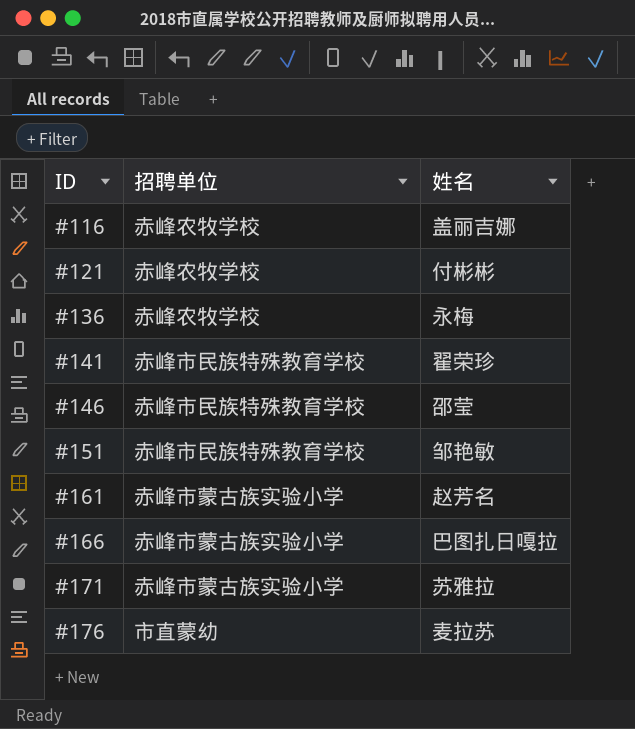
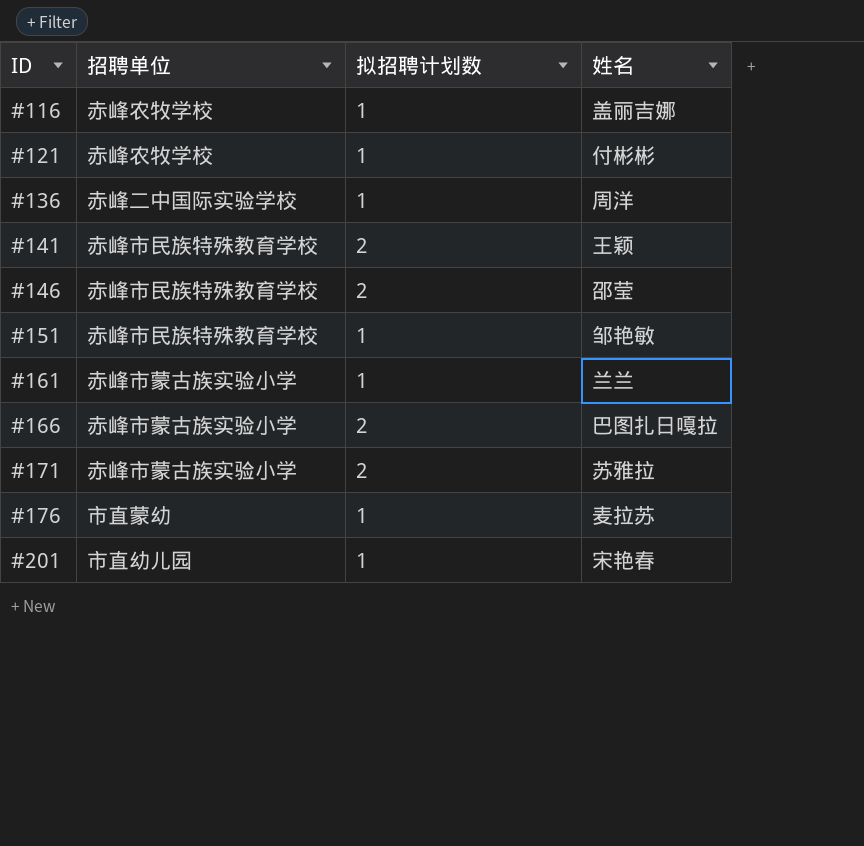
column 拟招聘计划数 | position: none -> 3
#136 | 招聘单位: 赤峰农牧学校 -> 赤峰二中国际实验学校
#136 | 姓名: 永梅 -> 周洋
#141 | 姓名: 翟荣珍 -> 王颖
#161 | 姓名: 赵芳名 -> 兰兰
row #201: none -> 市直幼儿园 | 1 | 宋艳春

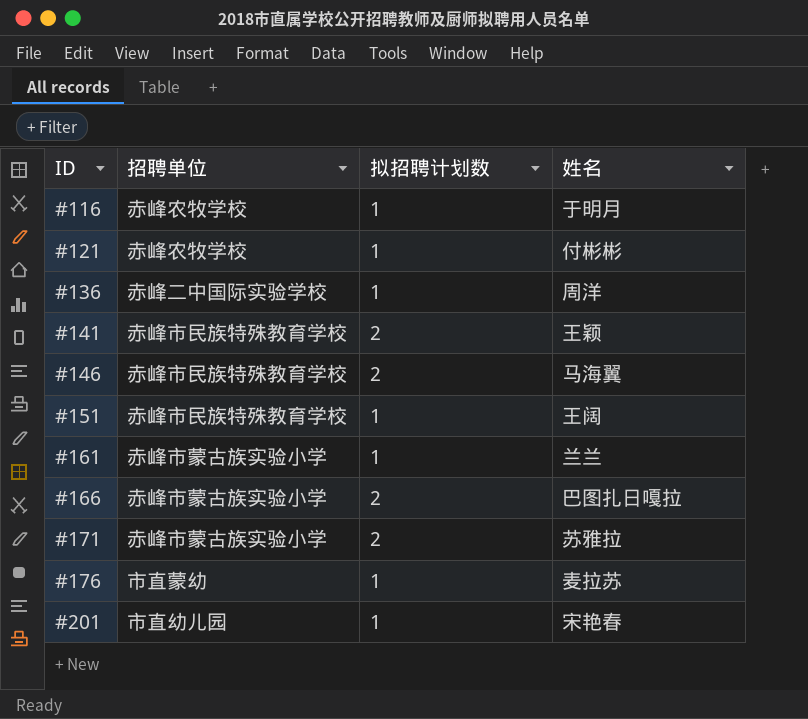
#116 | 姓名: 盖丽吉娜 -> 于明月
#146 | 姓名: 邵莹 -> 马海翼
#151 | 姓名: 邹艳敏 -> 王阔

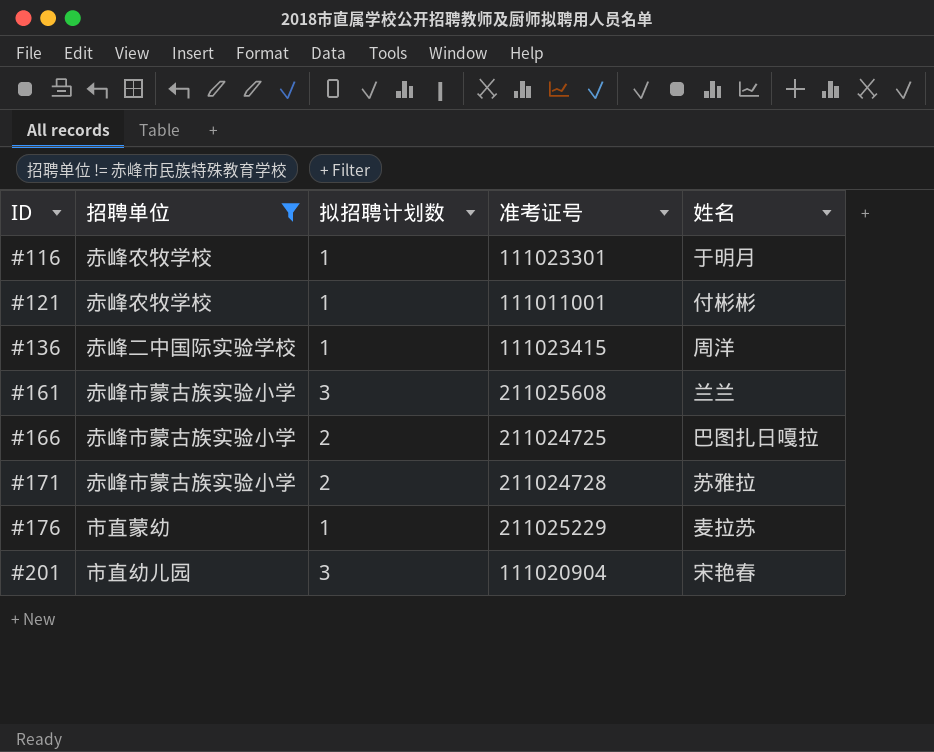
filter: none -> 招聘单位 != 赤峰市民族特殊教育学校
column 准考证号 | position: none -> 4
#161 | 拟招聘计划数: 1 -> 3
#201 | 拟招聘计划数: 1 -> 3

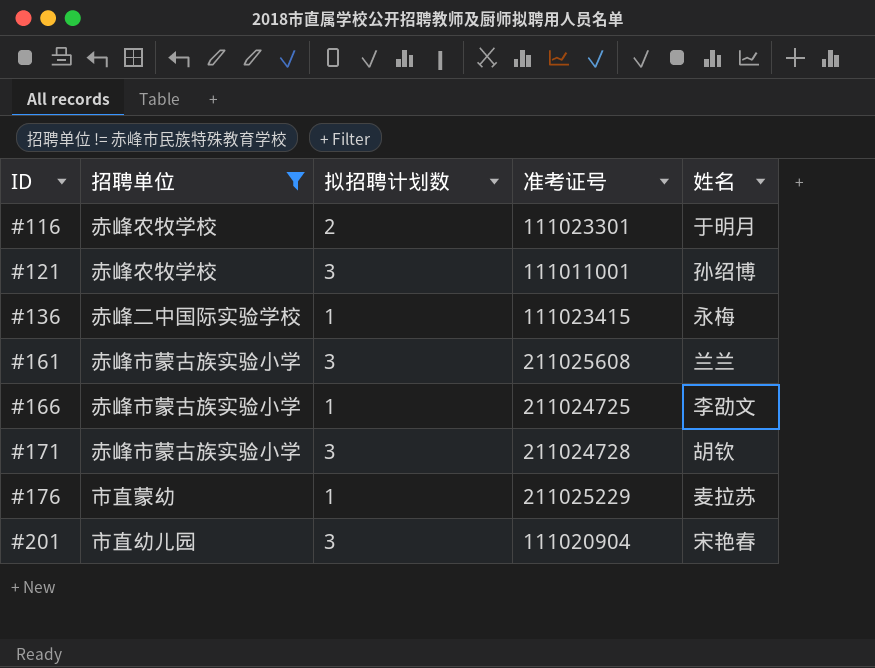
#116 | 拟招聘计划数: 1 -> 2
#121 | 拟招聘计划数: 1 -> 3
#121 | 姓名: 付彬彬 -> 孙绍博
#136 | 姓名: 周洋 -> 永梅
#166 | 拟招聘计划数: 2 -> 1
#166 | 姓名: 巴图扎日嘎拉 -> 李劭文
#171 | 拟招聘计划数: 2 -> 3
#171 | 姓名: 苏雅拉 -> 胡钦

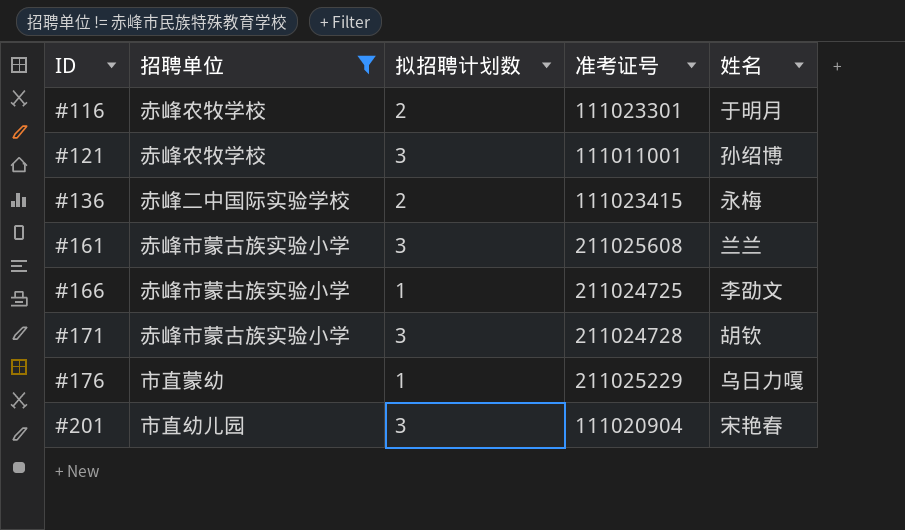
#136 | 拟招聘计划数: 1 -> 2
#176 | 姓名: 麦拉苏 -> 乌日力嘎

